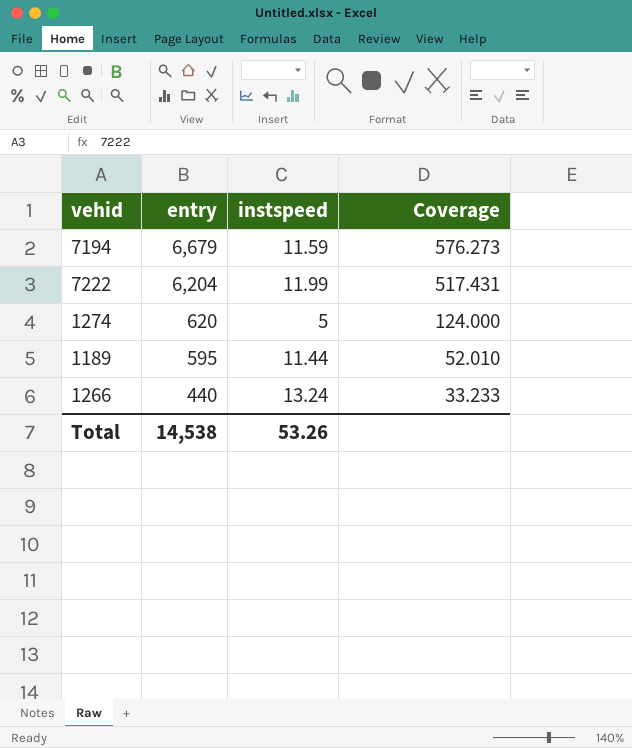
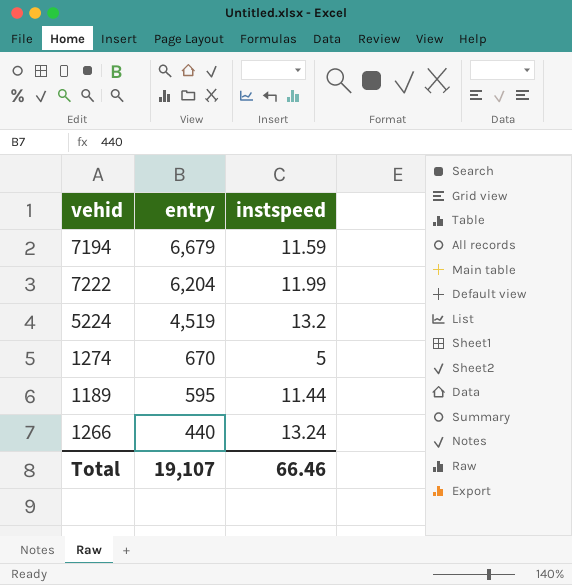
column Coverage | formula: [entry] / [instspeed] -> none
row 5224: none -> 4,519 | 13.2
1274 | entry: 620 -> 670
Total | entry: 14,538 -> 19,107
Total | instspeed: 53.26 -> 66.46

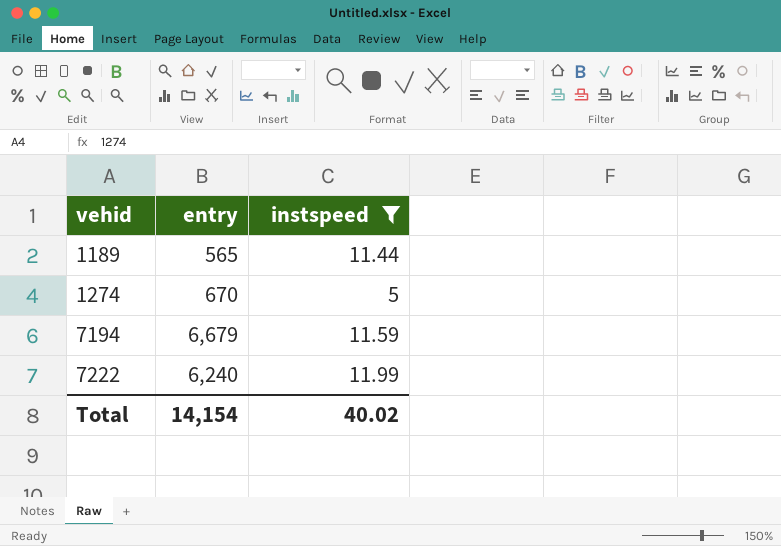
filter: none -> instspeed <= 11.99
row order: entry descending -> vehid ascending
1189 | entry: 595 -> 565
7222 | entry: 6,204 -> 6,240
Total | entry: 19,107 -> 14,154
Total | instspeed: 66.46 -> 40.02

